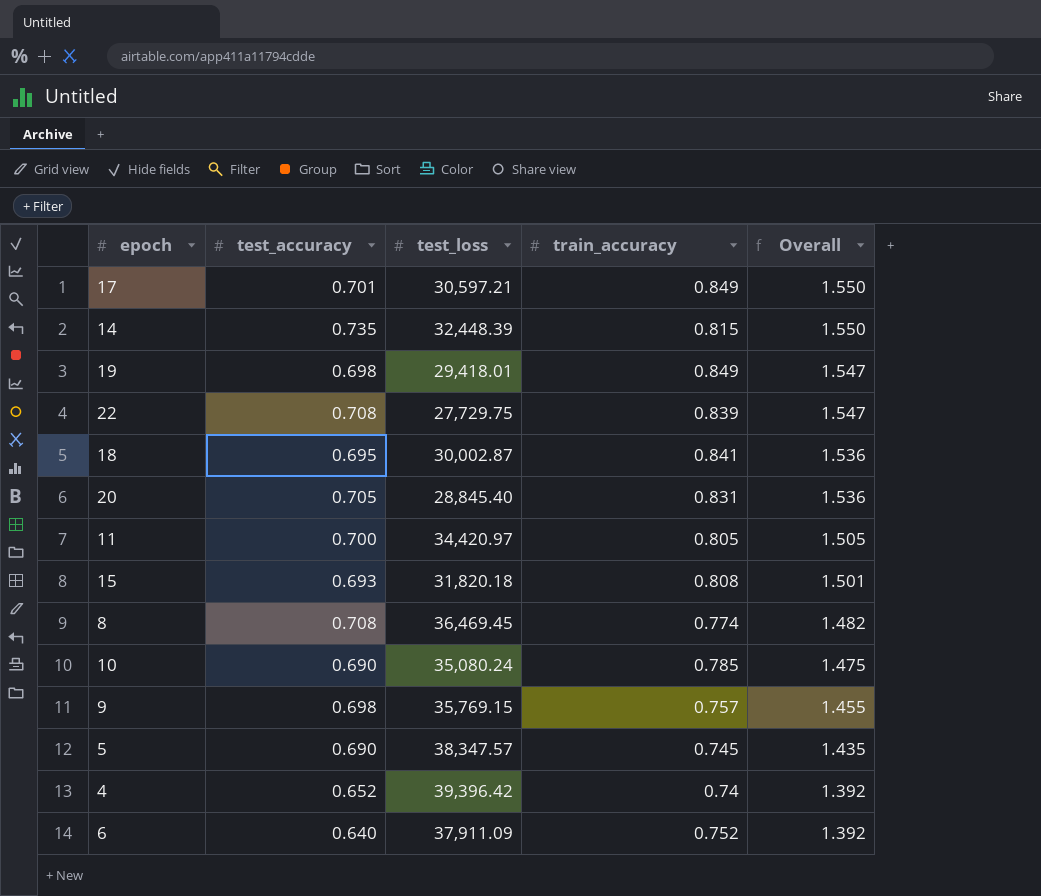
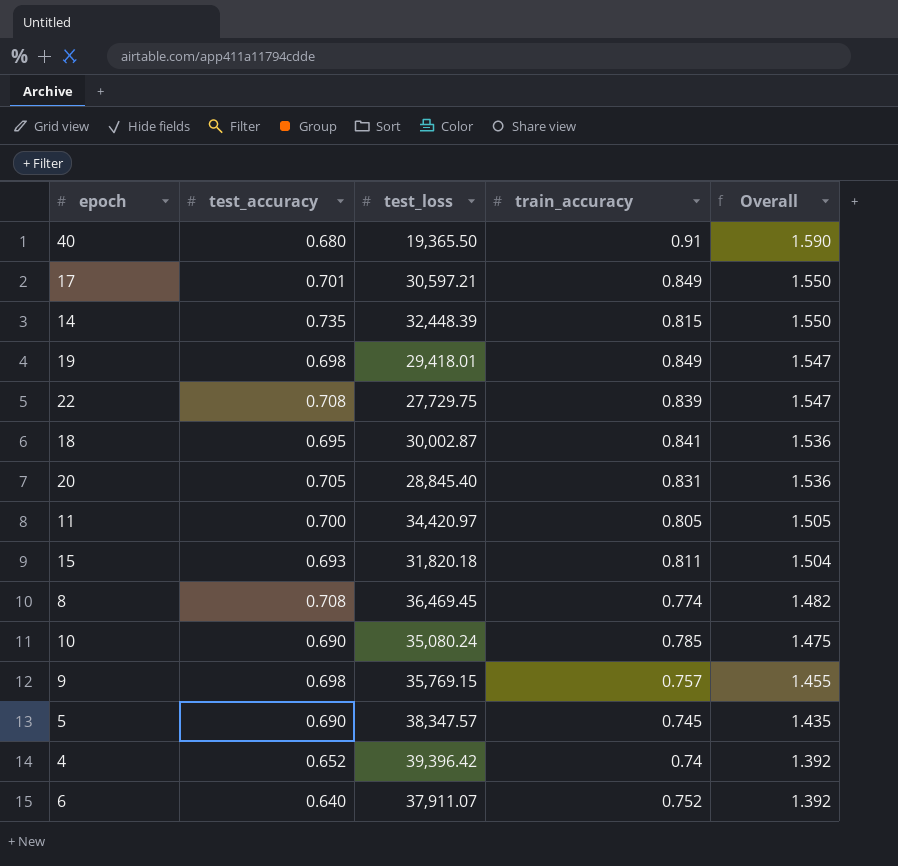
row 40: none -> 0.680 | 19,365.50 | 0.91 | 1.590
15 | train_accuracy: 0.808 -> 0.811
15 | Overall: 1.501 -> 1.504
6 | test_loss: 37,911.09 -> 37,911.07

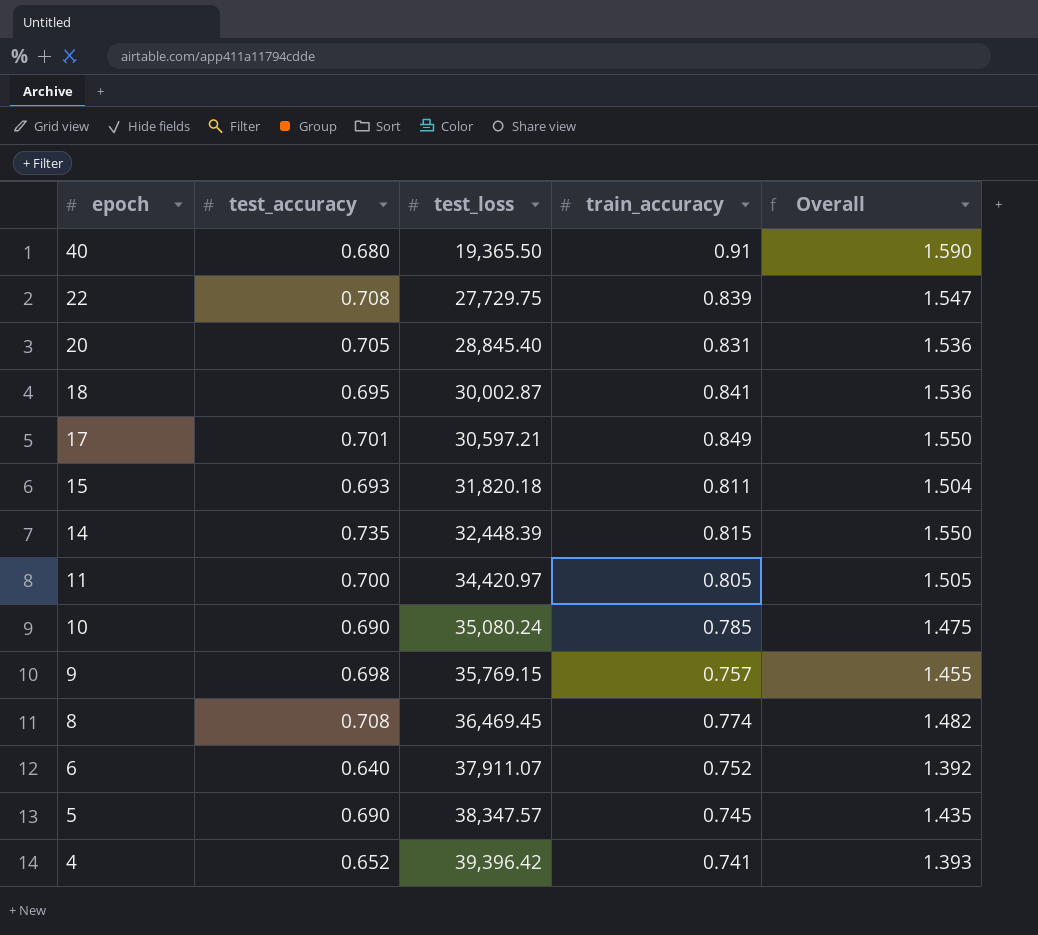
row order: Overall descending -> epoch descending
row 19: 0.698 | 29,418.01 | 0.849 | 1.547 -> none
4 | train_accuracy: 0.74 -> 0.741
4 | Overall: 1.392 -> 1.393

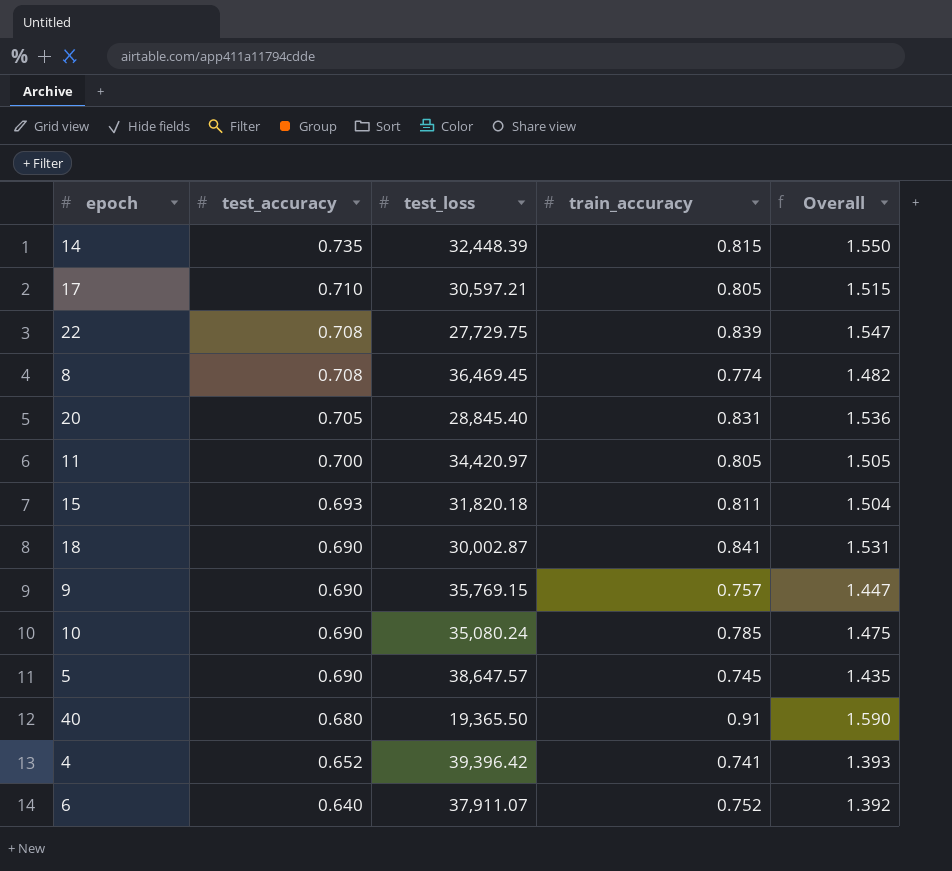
row order: epoch descending -> test_accuracy descending
17 | test_accuracy: 0.701 -> 0.710
17 | train_accuracy: 0.849 -> 0.805
17 | Overall: 1.550 -> 1.515
18 | test_accuracy: 0.695 -> 0.690
18 | Overall: 1.536 -> 1.531
9 | test_accuracy: 0.698 -> 0.690
9 | Overall: 1.455 -> 1.447
5 | test_loss: 38,347.57 -> 38,647.57

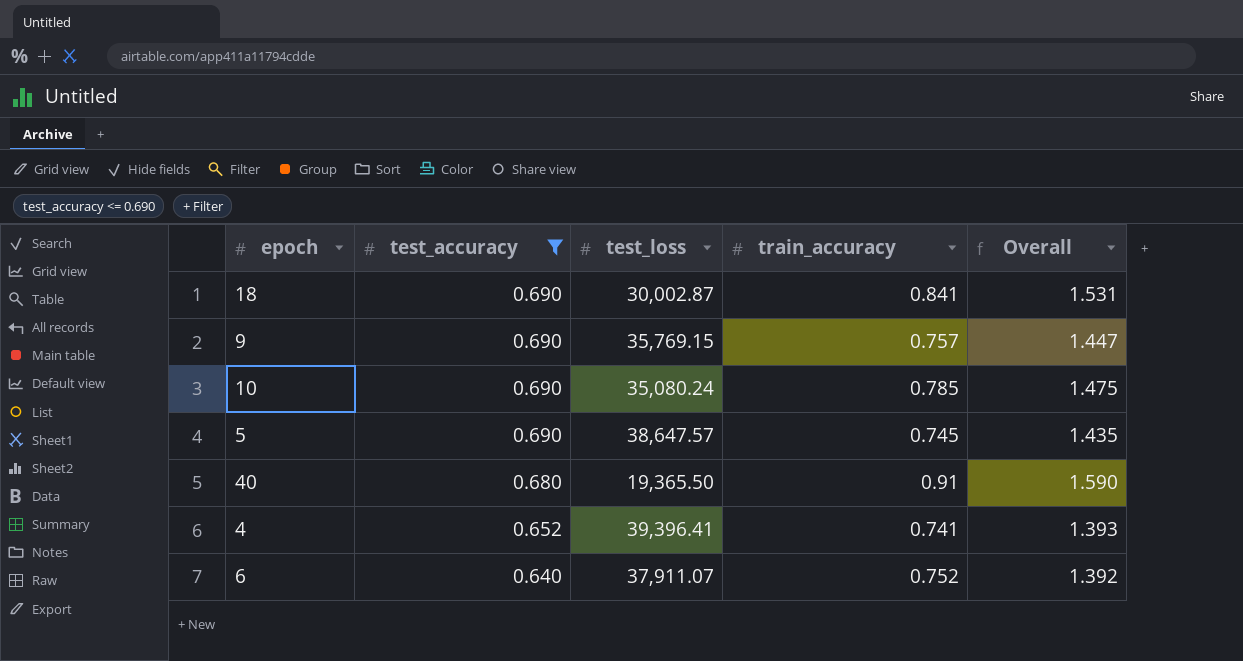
filter: none -> test_accuracy <= 0.690
4 | test_loss: 39,396.42 -> 39,396.41

